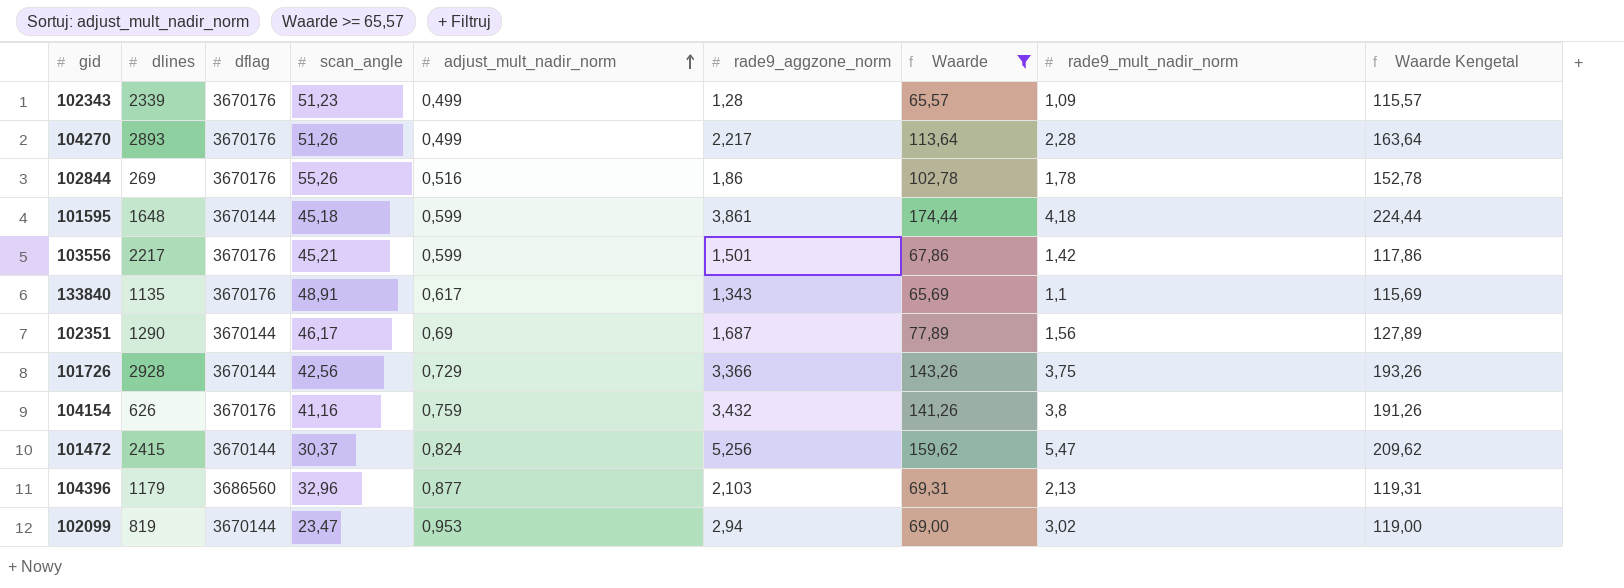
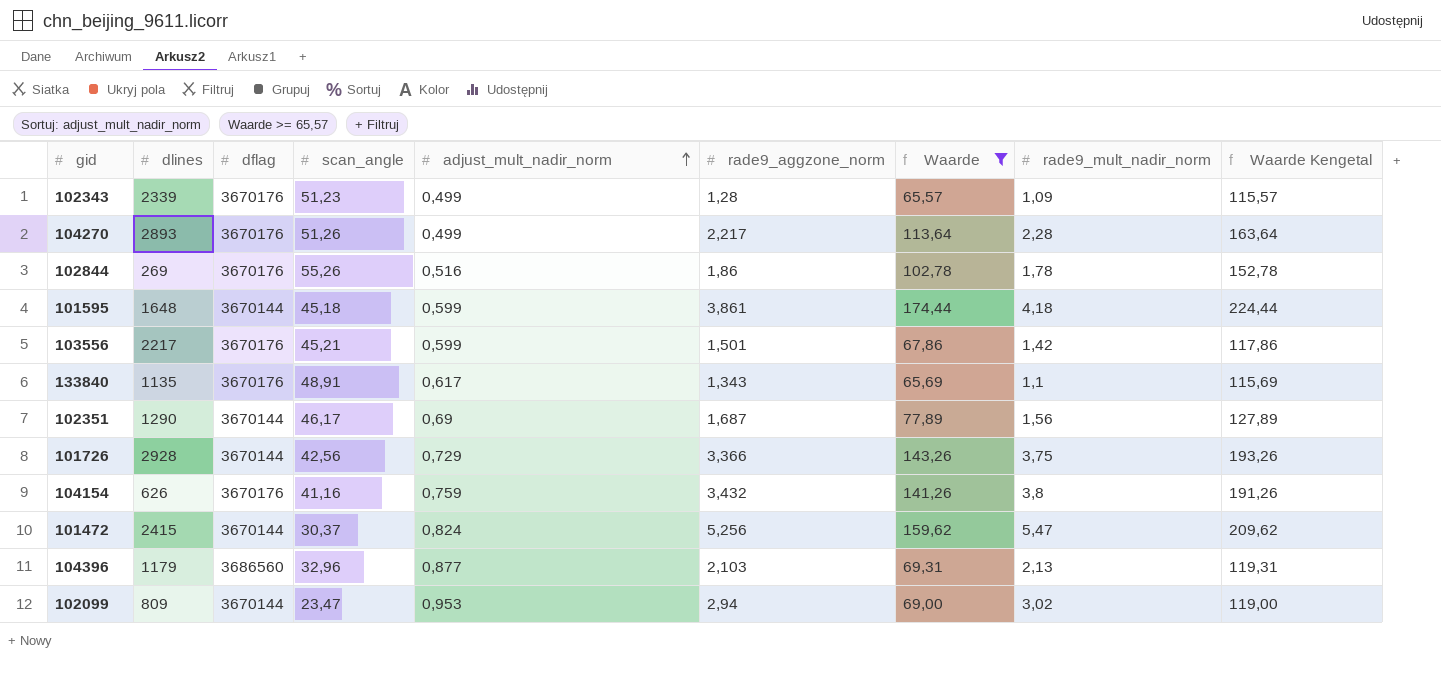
102099 | dlines: 819 -> 809

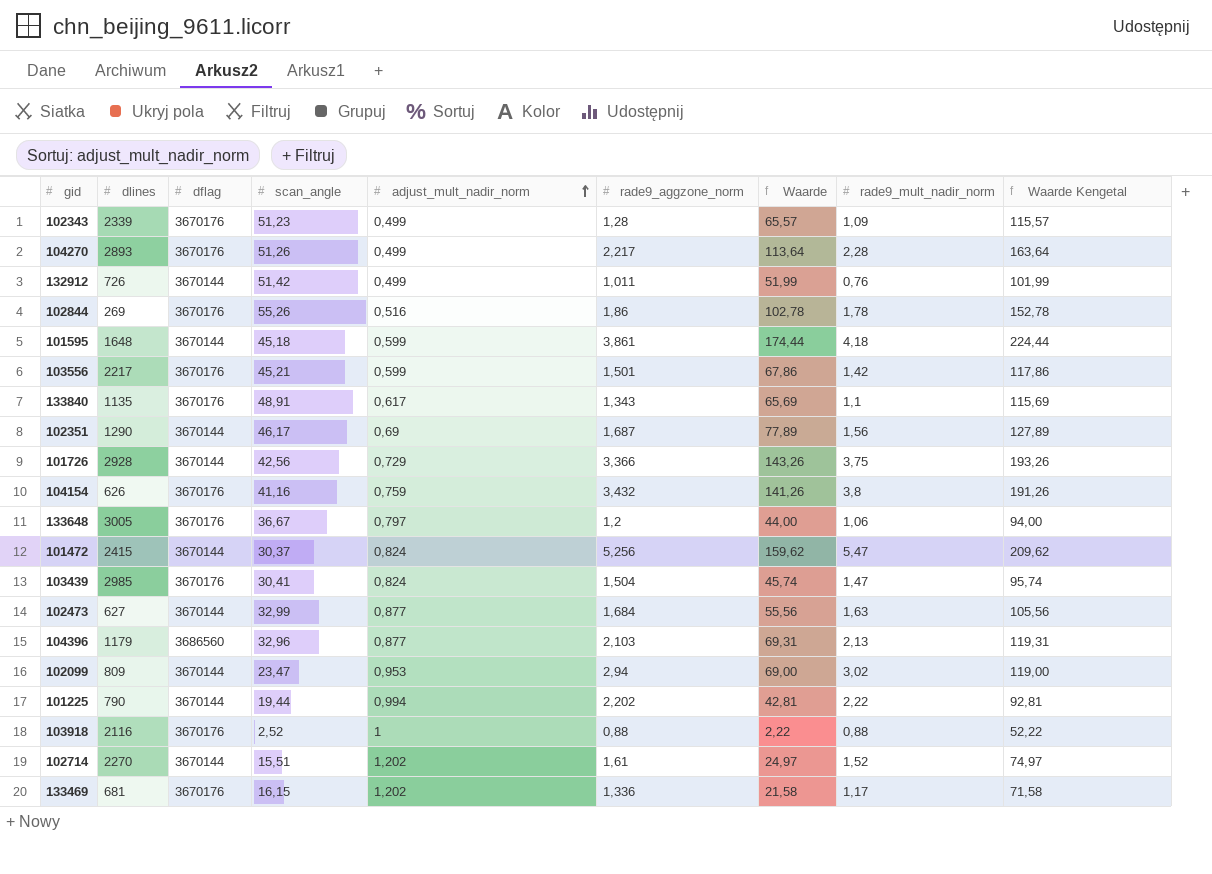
filter: Waarde >= 65,57 -> none

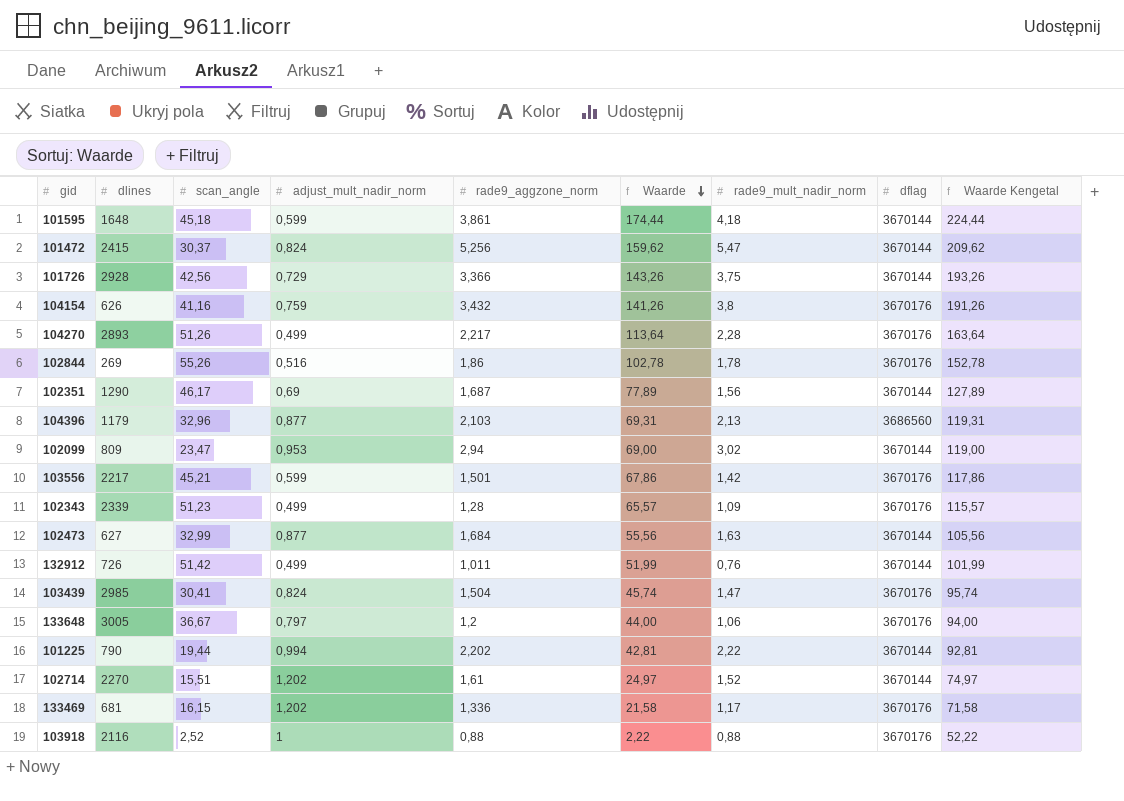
row order: adjust_mult_nadir_norm ascending -> Waarde descending
column dflag | position: 3 -> 8
row 133840: 1135 | 3670176 | 48,91 | 0,617 | 1,343 | 65,69 | 1,1 | 115,69 -> none

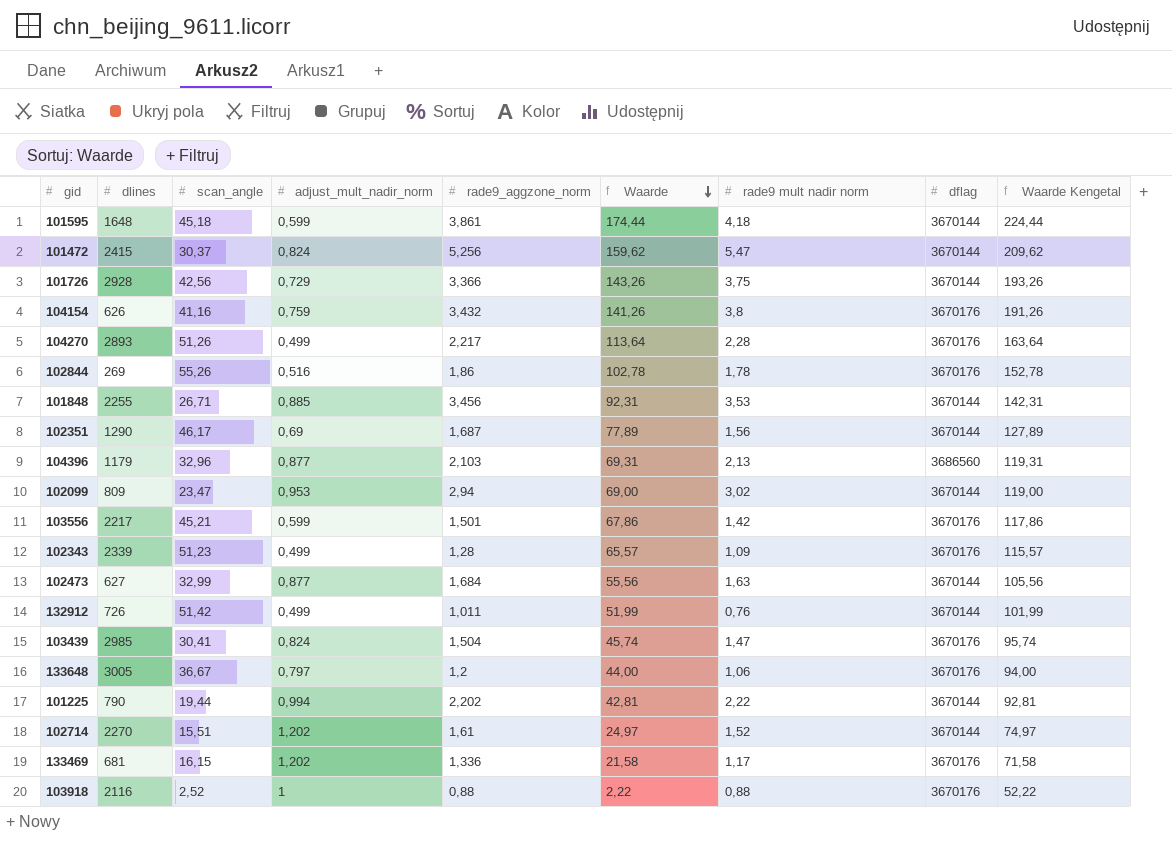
column name: rade9_mult_nadir_norm -> rade9 mult nadir norm
row 101848: none -> 2255 | 26,71 | 0,885 | 3,456 | 92,31 | 3,53 | 3670144 | 142,31

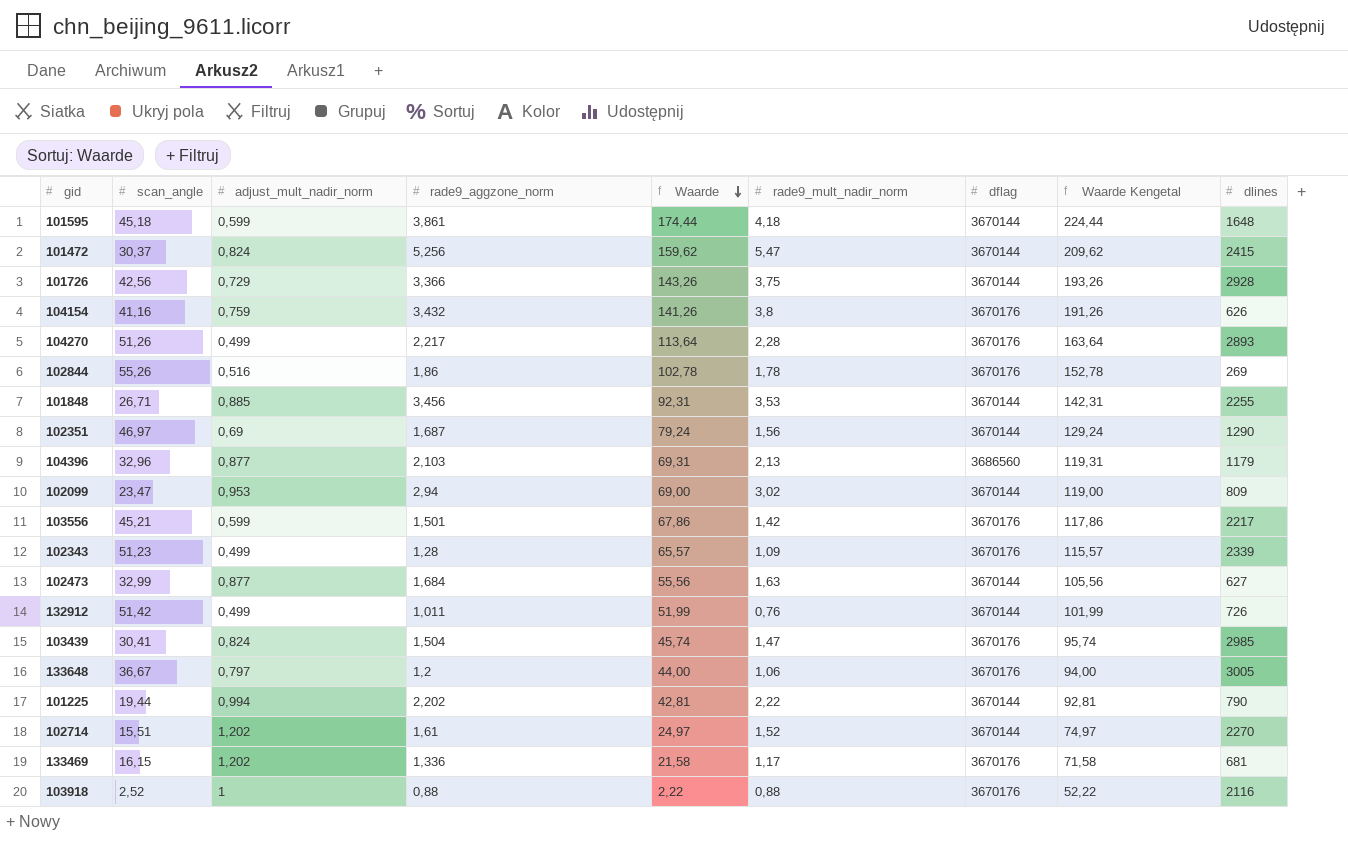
column name: rade9 mult nadir norm -> rade9_mult_nadir_norm
column dlines | position: 2 -> 9
102351 | scan_angle: 46,17 -> 46,97
102351 | Waarde: 77,89 -> 79,24
102351 | Waarde Kengetal: 127,89 -> 129,24

